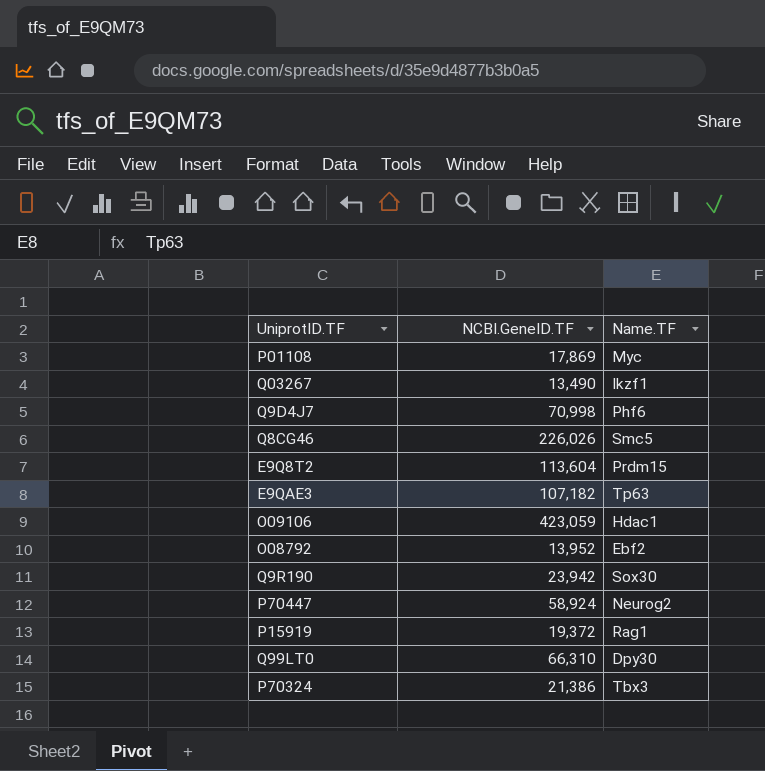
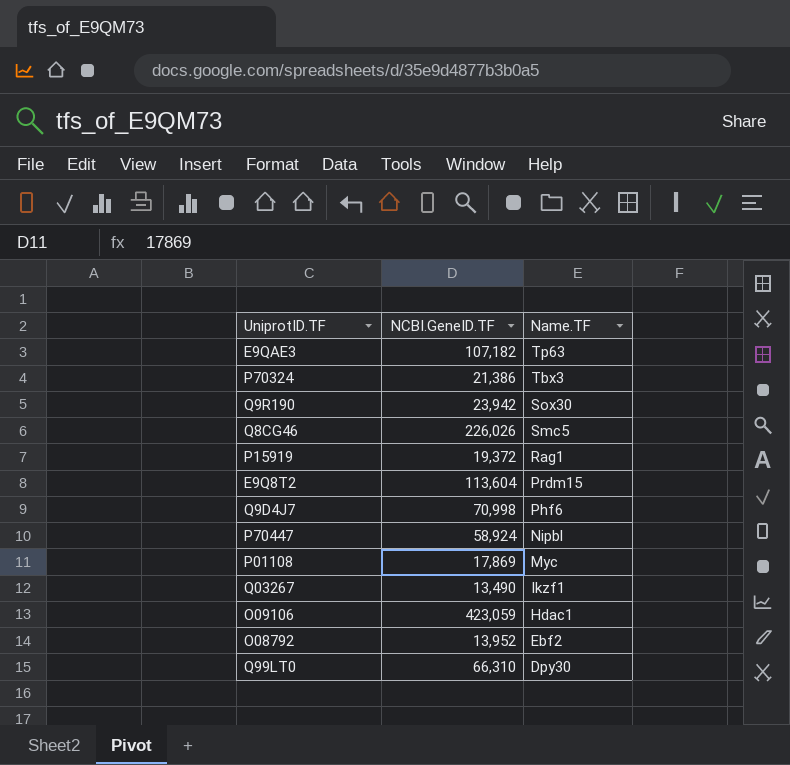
row order: none -> Name.TF descending
P70447 | Name.TF: Neurog2 -> Nipbl

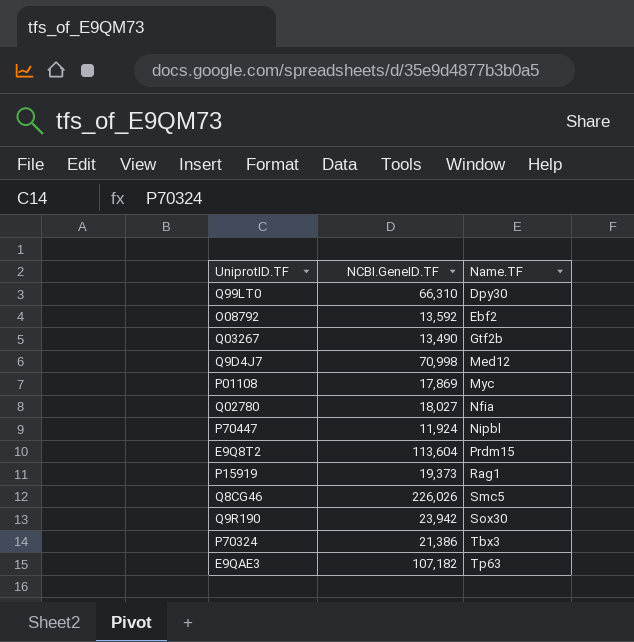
row order: Name.TF descending -> Name.TF ascending
row O09106: 423,059 | Hdac1 -> none
O08792 | NCBI.GeneID.TF: 13,952 -> 13,592
Q03267 | Name.TF: Ikzf1 -> Gtf2b
Q9D4J7 | Name.TF: Phf6 -> Med12
row Q02780: none -> 18,027 | Nfia
P70447 | NCBI.GeneID.TF: 58,924 -> 11,924
P15919 | NCBI.GeneID.TF: 19,372 -> 19,373

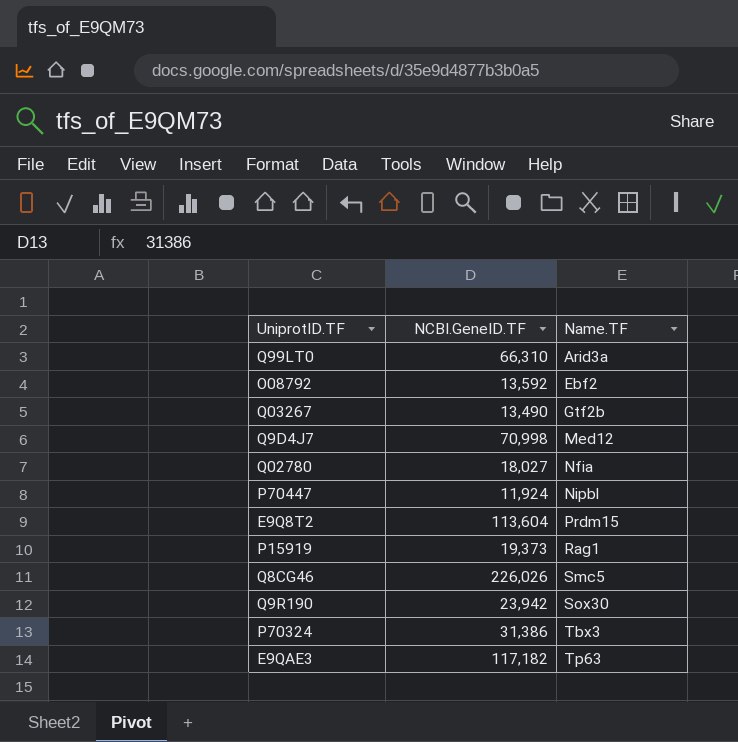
row P01108: 17,869 | Myc -> none
Q99LT0 | Name.TF: Dpy30 -> Arid3a
P70324 | NCBI.GeneID.TF: 21,386 -> 31,386
E9QAE3 | NCBI.GeneID.TF: 107,182 -> 117,182

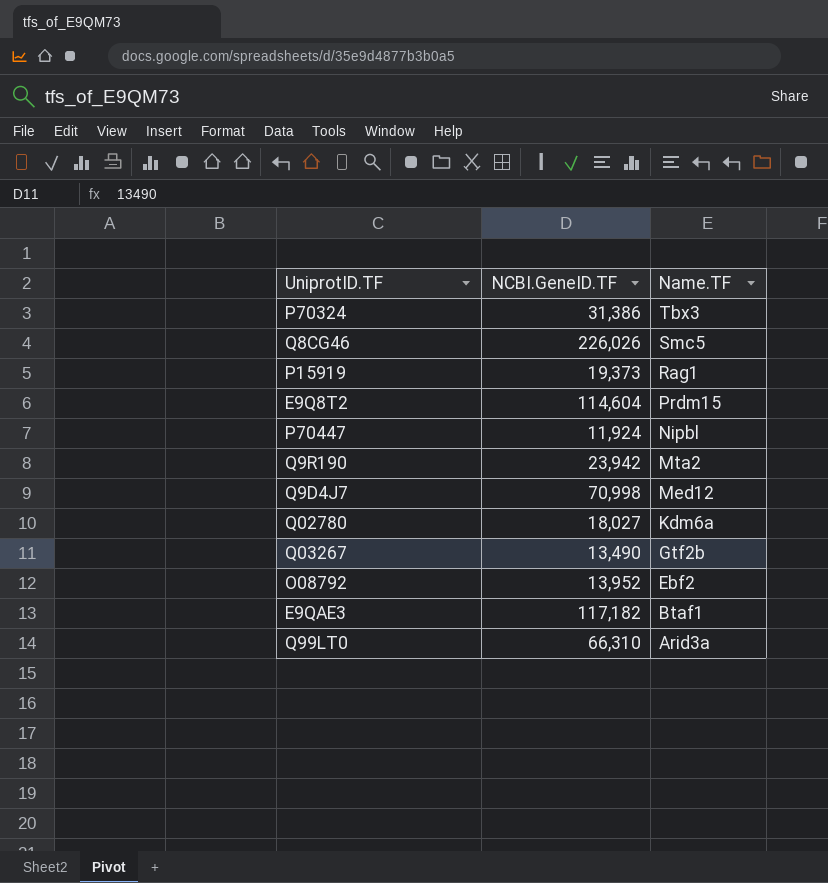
row order: Name.TF ascending -> Name.TF descending
E9Q8T2 | NCBI.GeneID.TF: 113,604 -> 114,604
Q9R190 | Name.TF: Sox30 -> Mta2
Q02780 | Name.TF: Nfia -> Kdm6a
O08792 | NCBI.GeneID.TF: 13,592 -> 13,952
E9QAE3 | Name.TF: Tp63 -> Btaf1

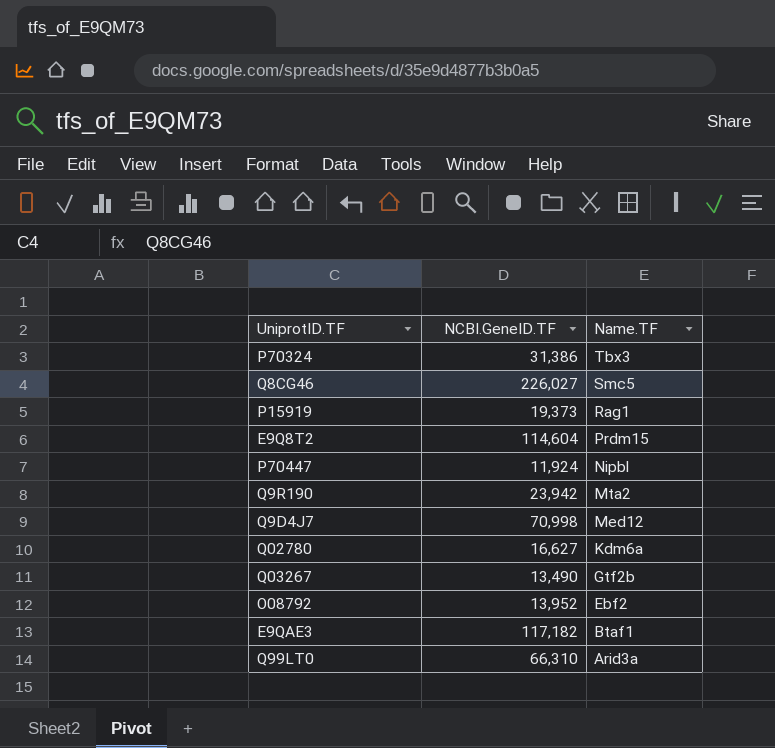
Q8CG46 | NCBI.GeneID.TF: 226,026 -> 226,027
Q02780 | NCBI.GeneID.TF: 18,027 -> 16,627

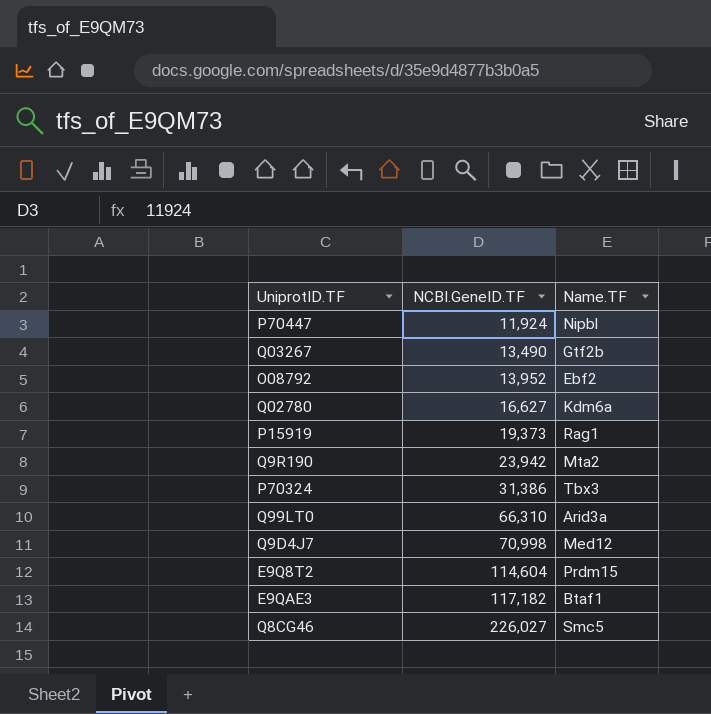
row order: Name.TF descending -> NCBI.GeneID.TF ascending

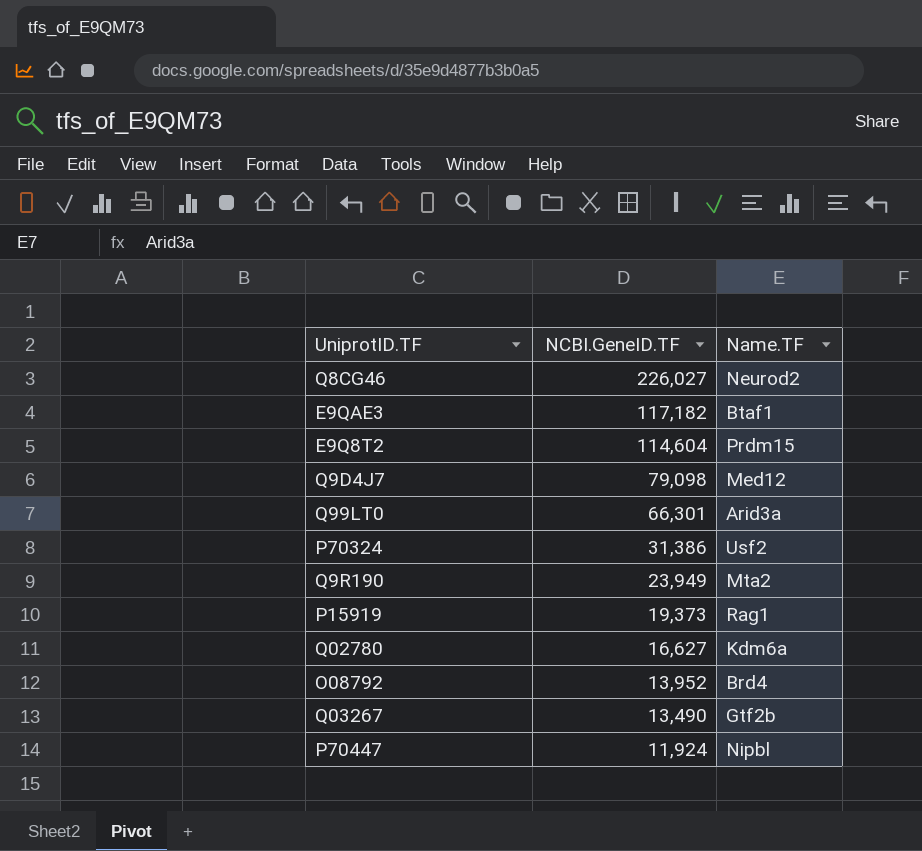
row order: NCBI.GeneID.TF ascending -> NCBI.GeneID.TF descending
Q8CG46 | Name.TF: Smc5 -> Neurod2
Q9D4J7 | NCBI.GeneID.TF: 70,998 -> 79,098
Q99LT0 | NCBI.GeneID.TF: 66,310 -> 66,301
P70324 | Name.TF: Tbx3 -> Usf2
Q9R190 | NCBI.GeneID.TF: 23,942 -> 23,949
O08792 | Name.TF: Ebf2 -> Brd4

